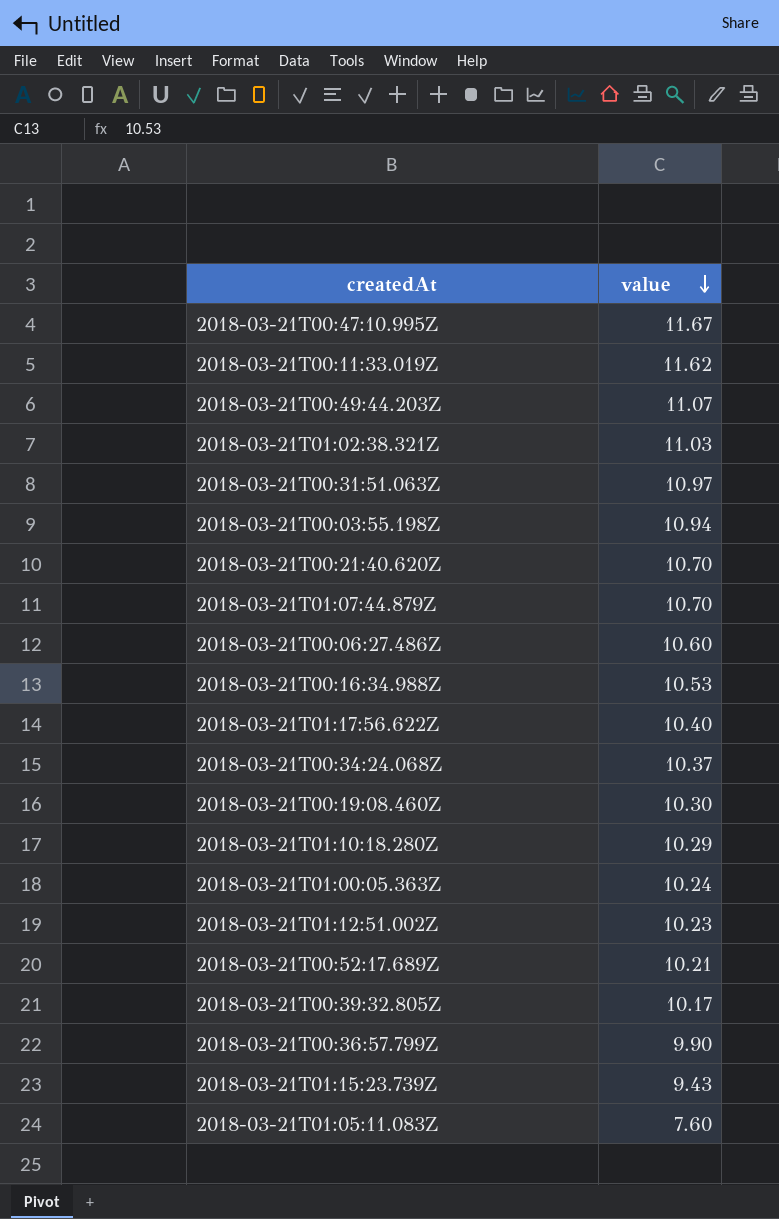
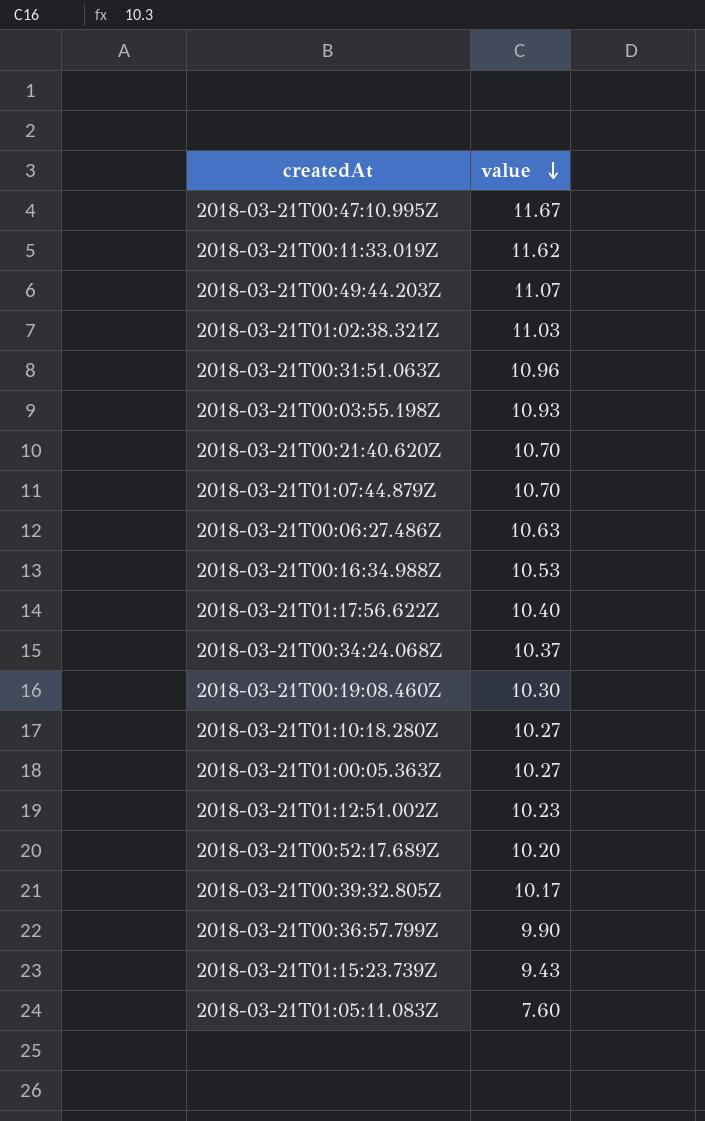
2018-03-21T00:31:51.063Z | value: 10.97 -> 10.96
2018-03-21T00:03:55.198Z | value: 10.94 -> 10.93
2018-03-21T00:06:27.486Z | value: 10.60 -> 10.63
2018-03-21T01:10:18.280Z | value: 10.29 -> 10.27
2018-03-21T01:00:05.363Z | value: 10.24 -> 10.27
2018-03-21T00:52:17.689Z | value: 10.21 -> 10.20

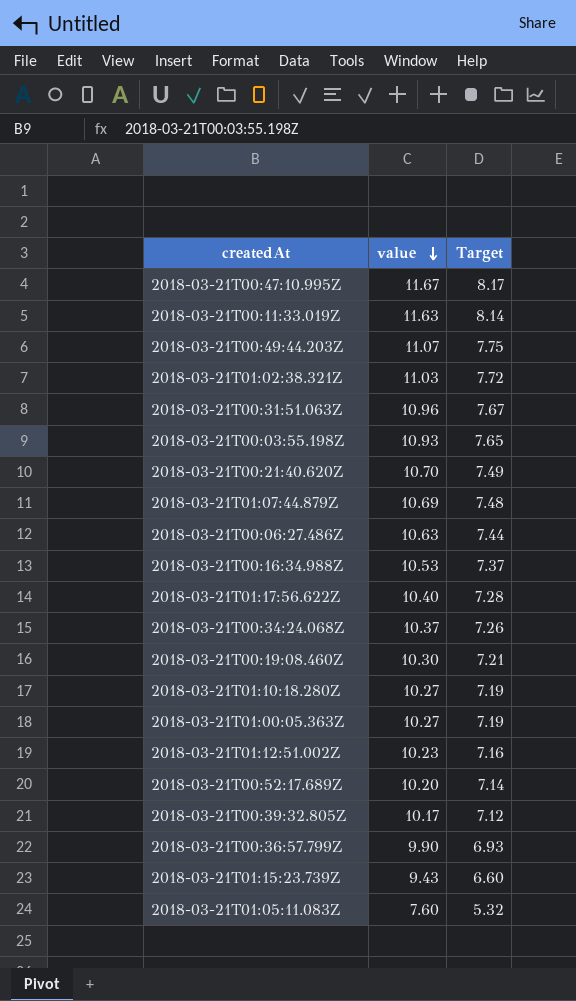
column Target | formula: none -> [value] * 0.7
2018-03-21T00:11:33.019Z | value: 11.62 -> 11.63
2018-03-21T01:07:44.879Z | value: 10.70 -> 10.69

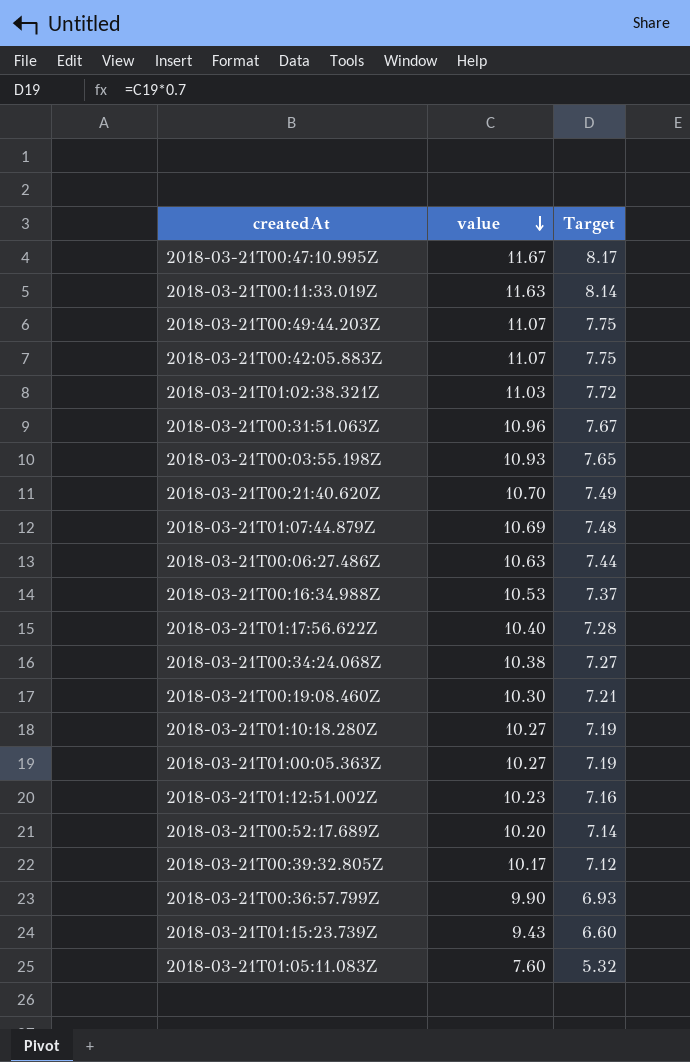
row 2018-03-21T00:42:05.883Z: none -> 11.07 | 7.75
2018-03-21T00:34:24.068Z | value: 10.37 -> 10.38
2018-03-21T00:34:24.068Z | Target: 7.26 -> 7.27

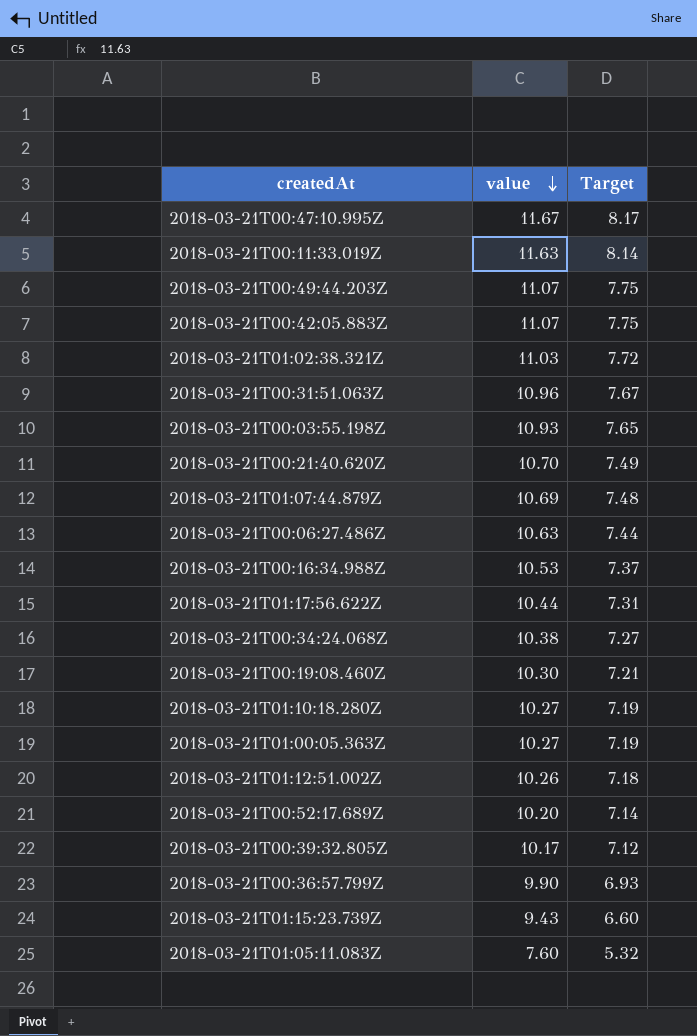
2018-03-21T01:17:56.622Z | value: 10.40 -> 10.44
2018-03-21T01:17:56.622Z | Target: 7.28 -> 7.31
2018-03-21T01:12:51.002Z | value: 10.23 -> 10.26
2018-03-21T01:12:51.002Z | Target: 7.16 -> 7.18

